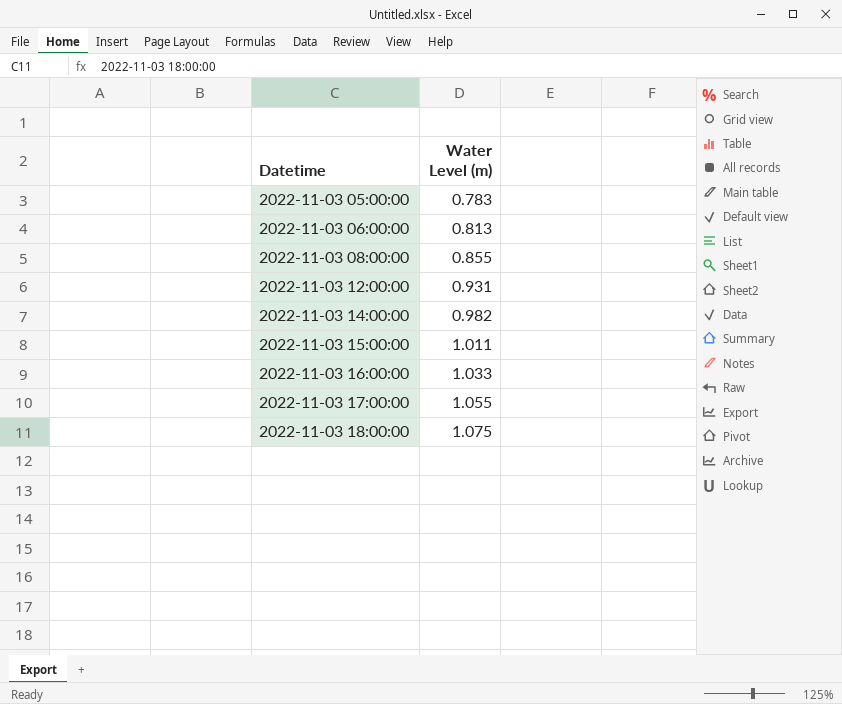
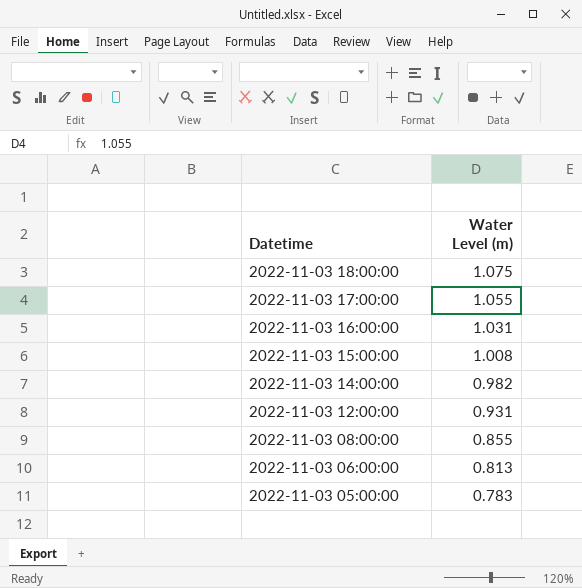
row order: Datetime ascending -> Datetime descending
2022-11-03 16:00:00 | Water Level (m): 1.033 -> 1.031
2022-11-03 15:00:00 | Water Level (m): 1.011 -> 1.008

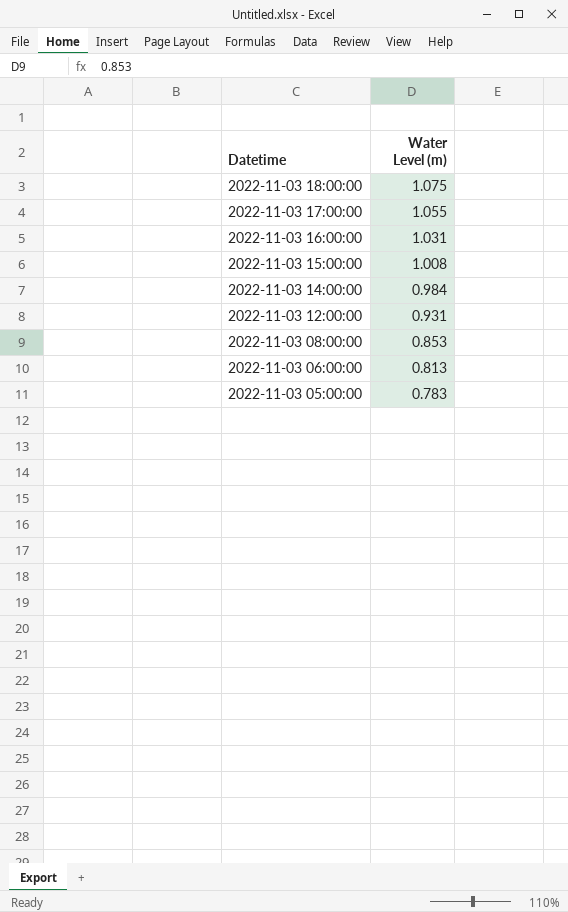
2022-11-03 14:00:00 | Water Level (m): 0.982 -> 0.984
2022-11-03 08:00:00 | Water Level (m): 0.855 -> 0.853

